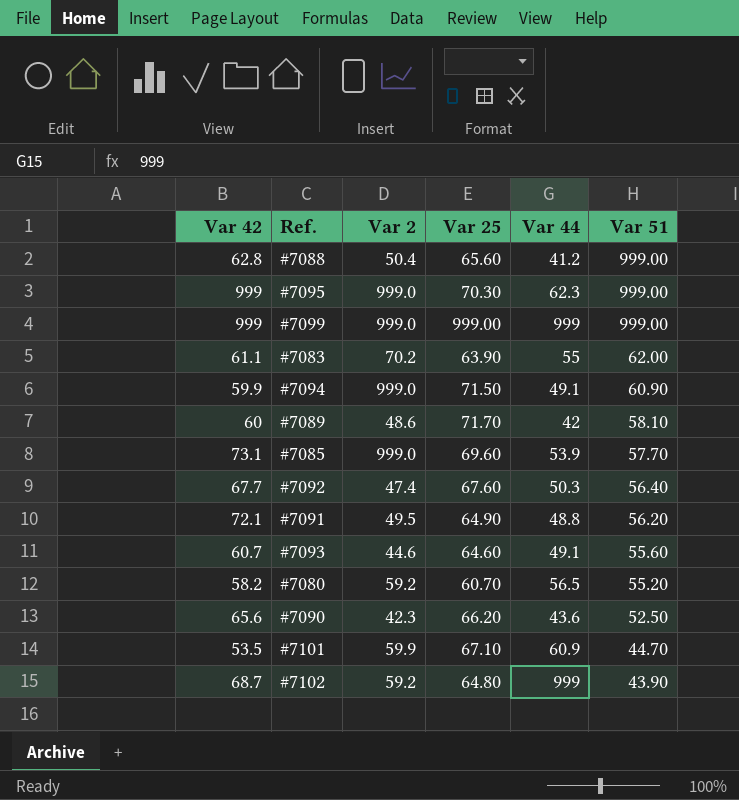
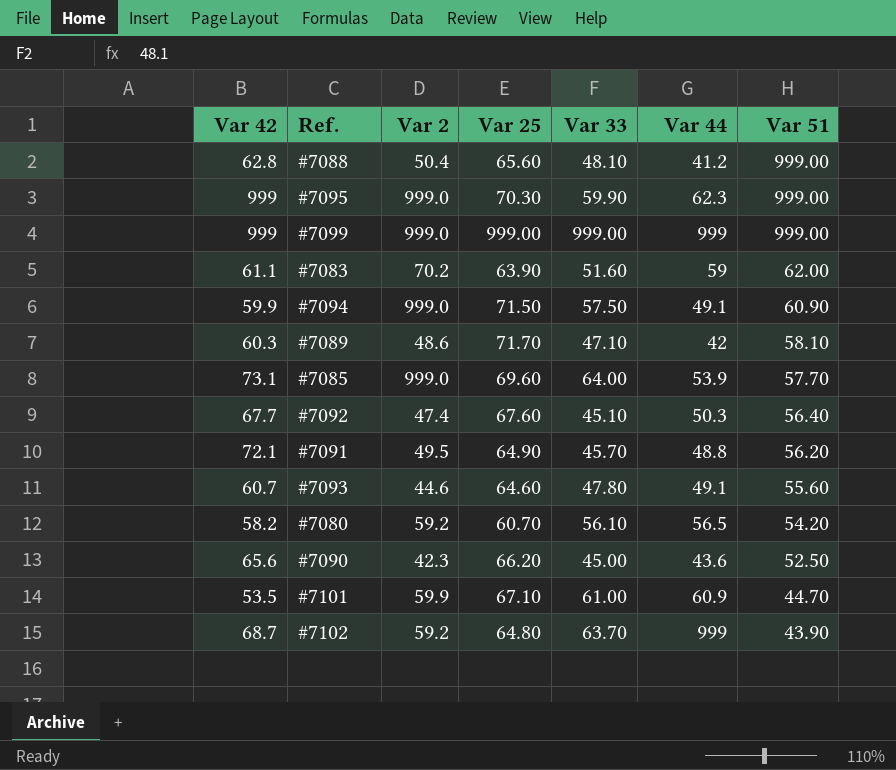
column Var 33 | position: none -> 5
#7083 | Var 44: 55 -> 59
#7089 | Var 42: 60 -> 60.3
#7080 | Var 51: 55.20 -> 54.20

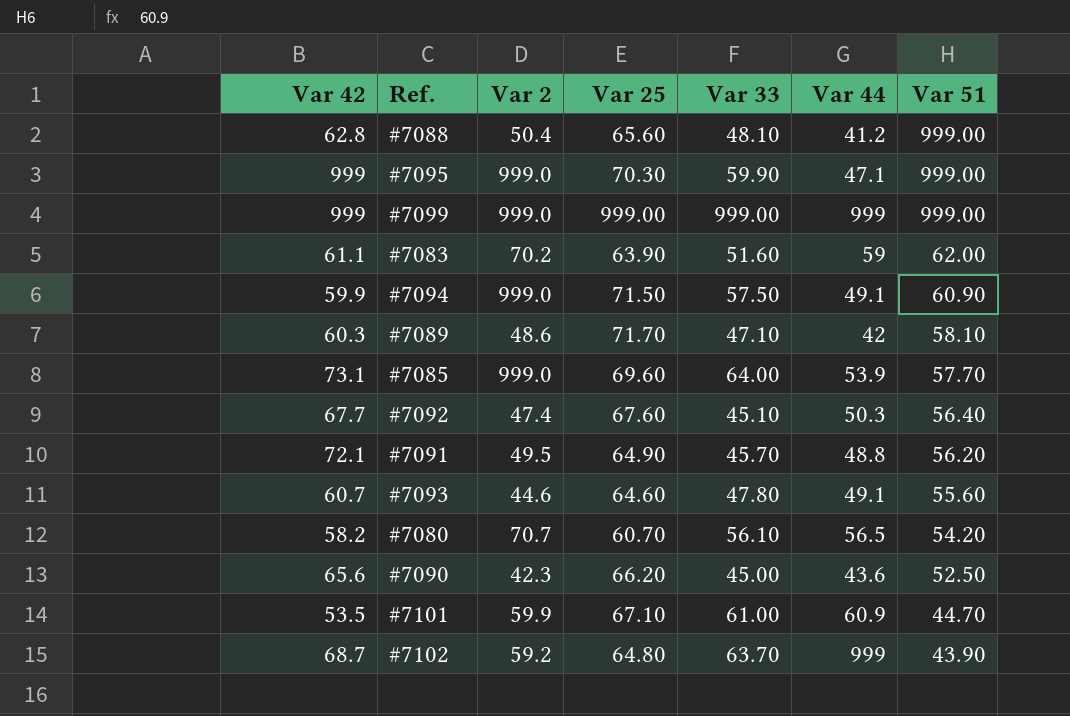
#7095 | Var 44: 62.3 -> 47.1
#7080 | Var 2: 59.2 -> 70.7

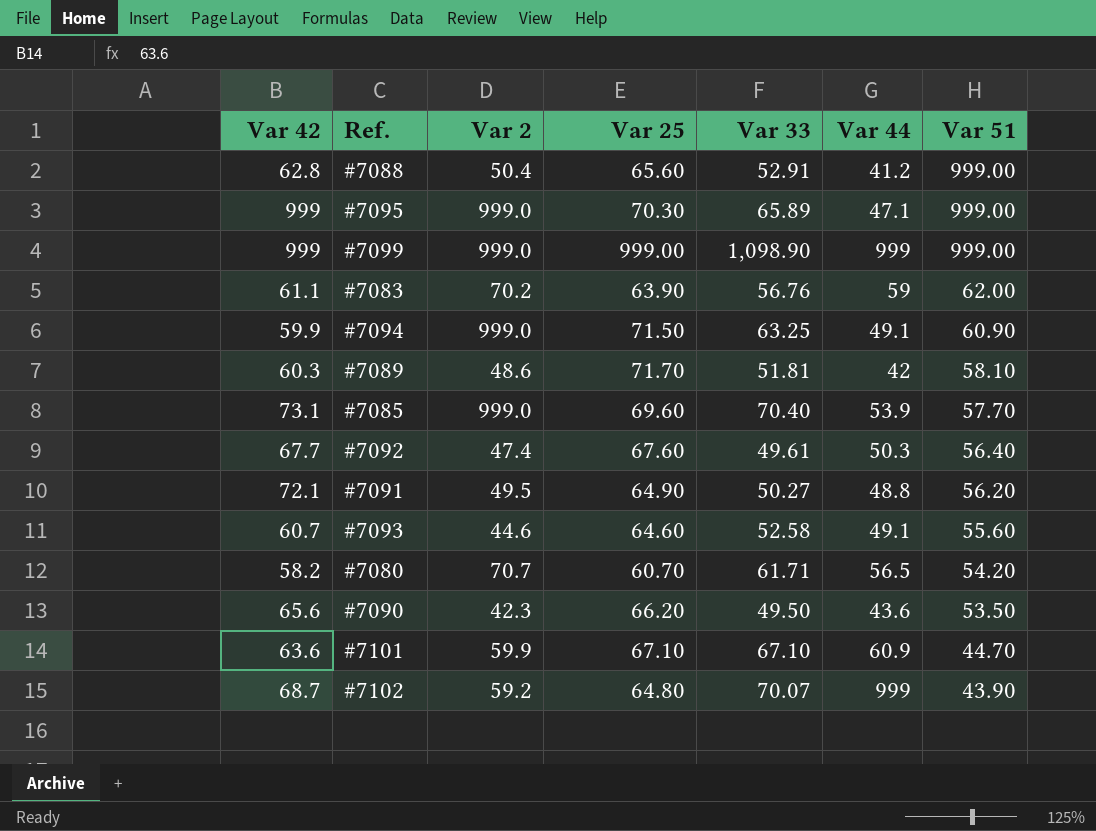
#7088 | Var 33: 48.10 -> 52.91
#7095 | Var 33: 59.90 -> 65.89
#7099 | Var 33: 999.00 -> 1,098.90
#7083 | Var 33: 51.60 -> 56.76
#7094 | Var 33: 57.50 -> 63.25
#7089 | Var 33: 47.10 -> 51.81
#7085 | Var 33: 64.00 -> 70.40
#7092 | Var 33: 45.10 -> 49.61
#7091 | Var 33: 45.70 -> 50.27
#7093 | Var 33: 47.80 -> 52.58
#7080 | Var 33: 56.10 -> 61.71
#7090 | Var 33: 45.00 -> 49.50
#7090 | Var 51: 52.50 -> 53.50
#7101 | Var 42: 53.5 -> 63.6
#7101 | Var 33: 61.00 -> 67.10
#7102 | Var 33: 63.70 -> 70.07

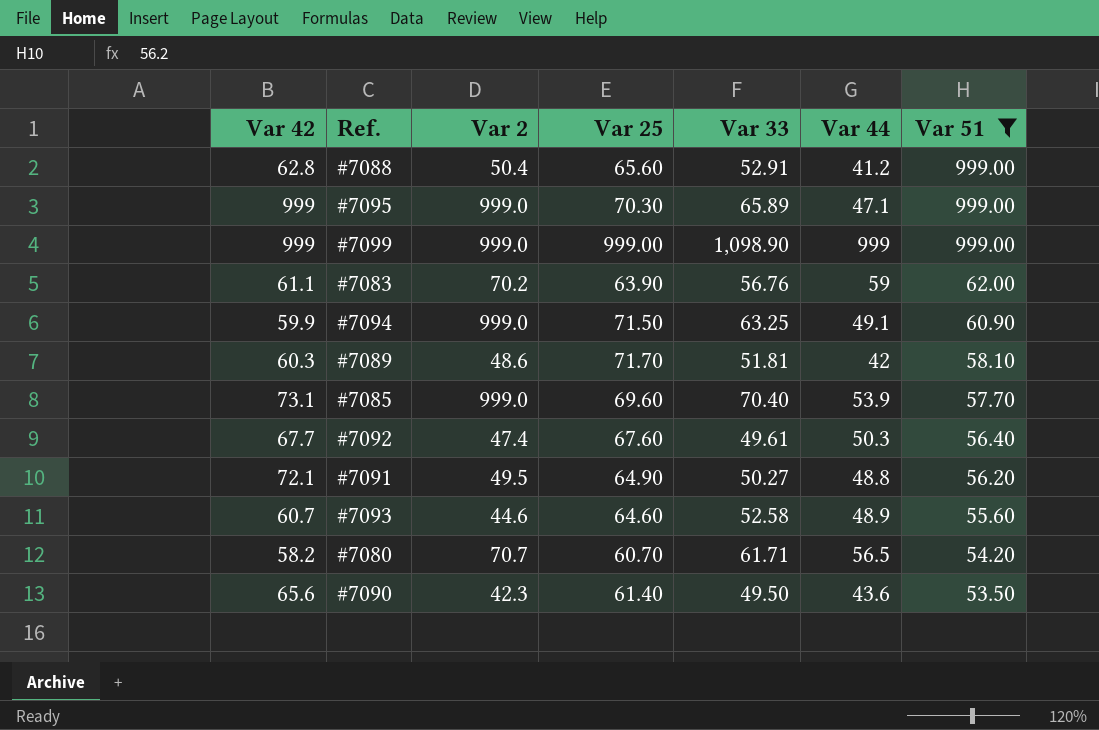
filter: none -> Var 51 >= 53.50
#7093 | Var 44: 49.1 -> 48.9
#7090 | Var 25: 66.20 -> 61.40

